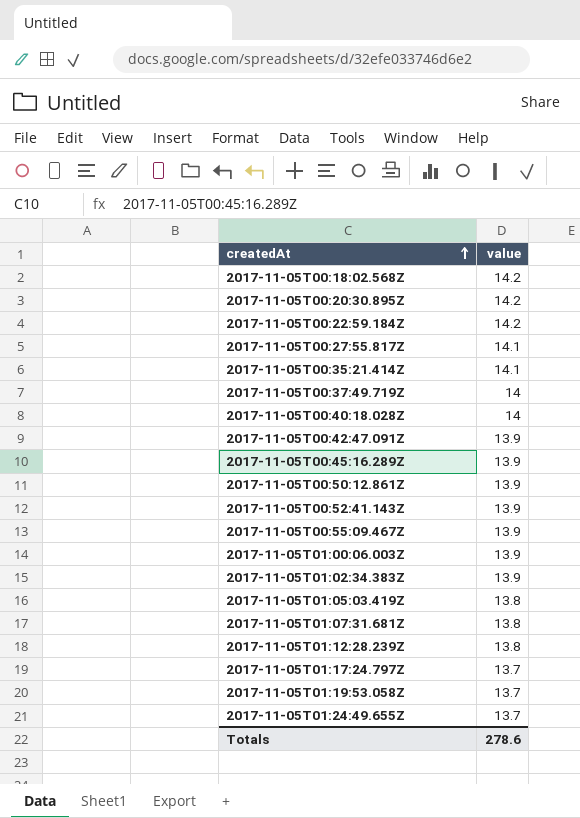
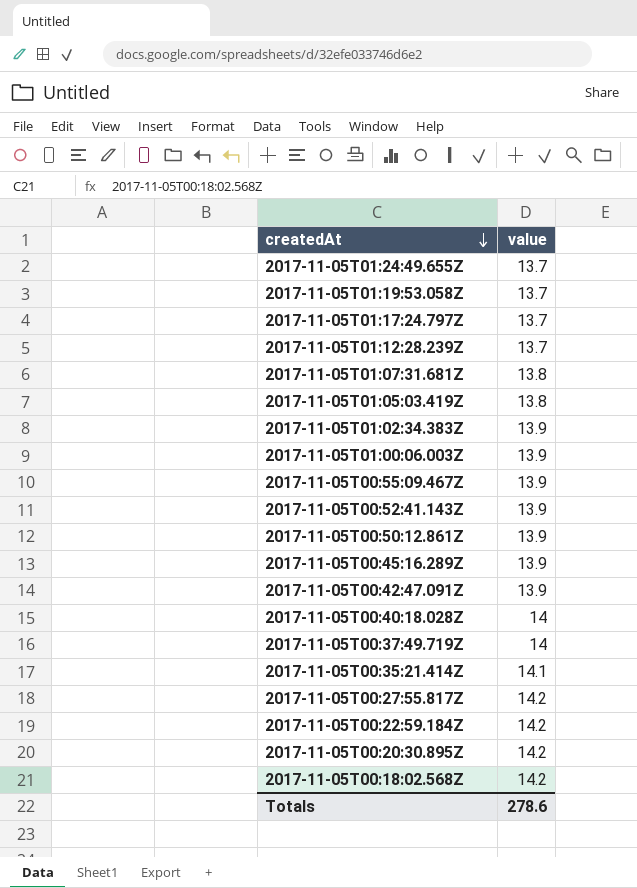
row order: createdAt ascending -> createdAt descending
2017-11-05T01:12:28.239Z | value: 13.8 -> 13.7
2017-11-05T00:27:55.817Z | value: 14.1 -> 14.2

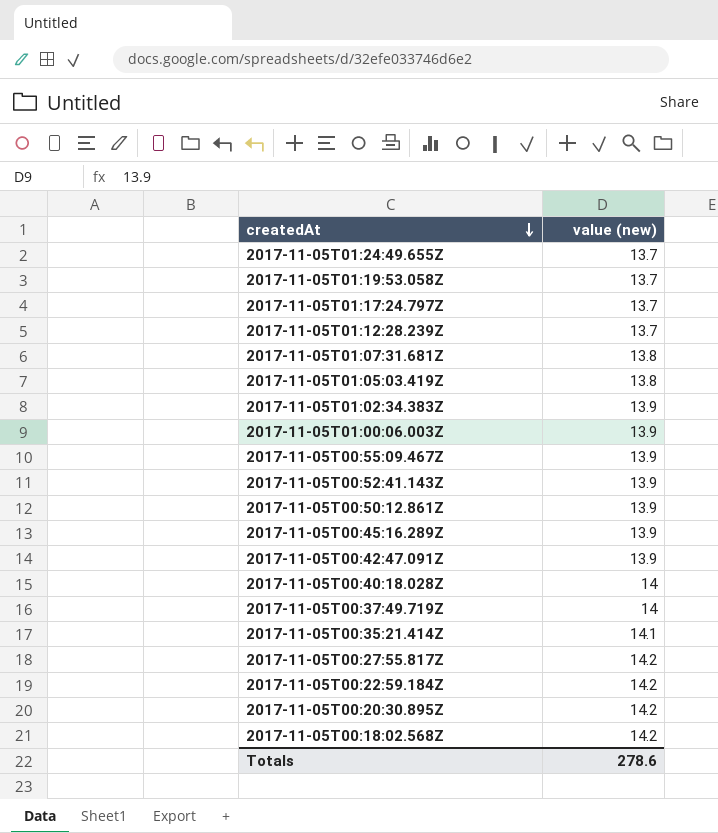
column name: value -> value (new)

